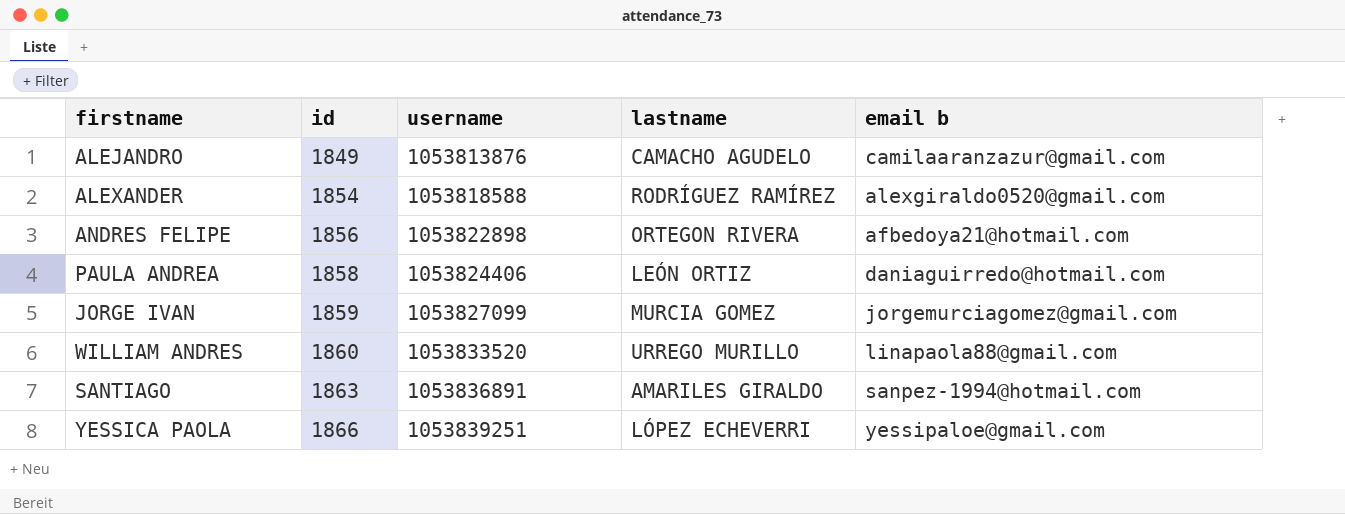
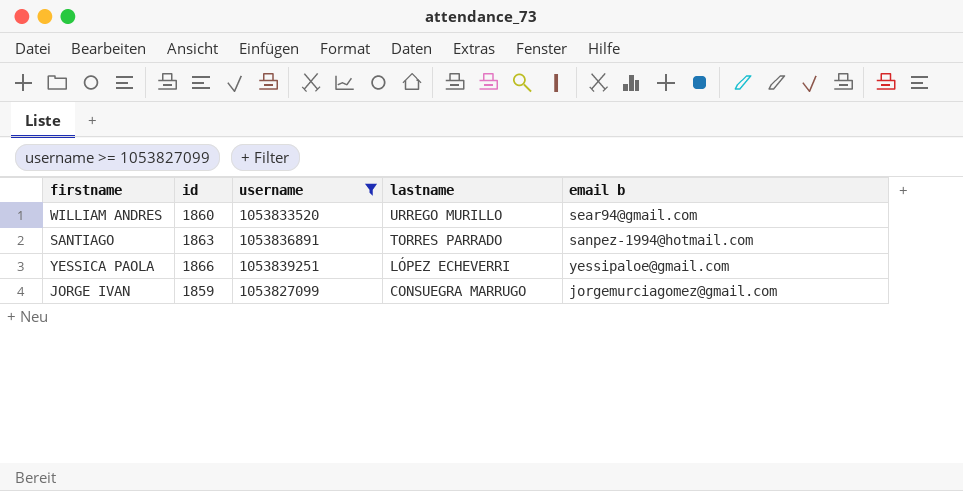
filter: none -> username >= 1053827099
row order: id ascending -> lastname descending
WILLIAM ANDRES | email b: linapaola88@gmail.com -> sear94@gmail.com
SANTIAGO | lastname: AMARILES GIRALDO -> TORRES PARRADO
JORGE IVAN | lastname: MURCIA GOMEZ -> CONSUEGRA MARRUGO

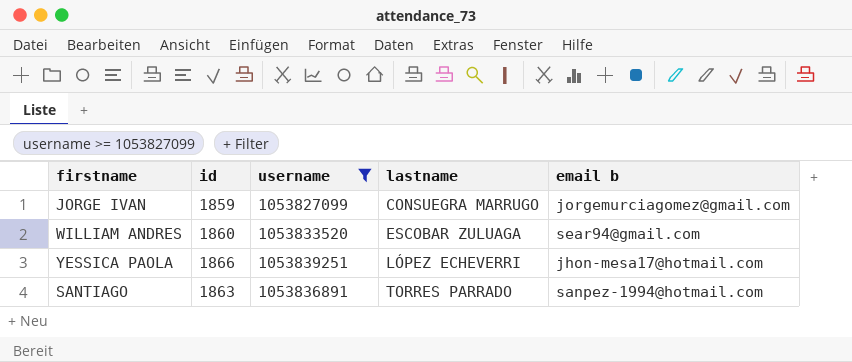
row order: lastname descending -> lastname ascending
WILLIAM ANDRES | lastname: URREGO MURILLO -> ESCOBAR ZULUAGA
YESSICA PAOLA | email b: yessipaloe@gmail.com -> jhon-mesa17@hotmail.com

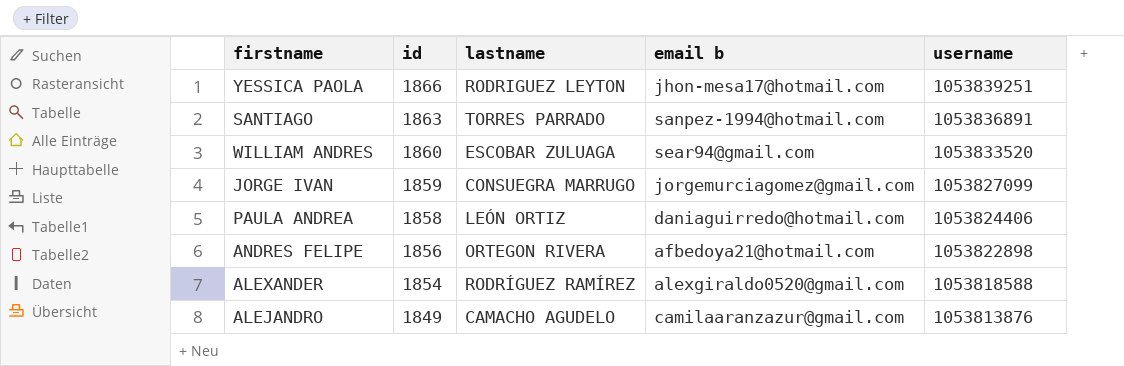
filter: username >= 1053827099 -> none
row order: lastname ascending -> id descending
column username | position: 3 -> 5
YESSICA PAOLA | lastname: LÓPEZ ECHEVERRI -> RODRIGUEZ LEYTON

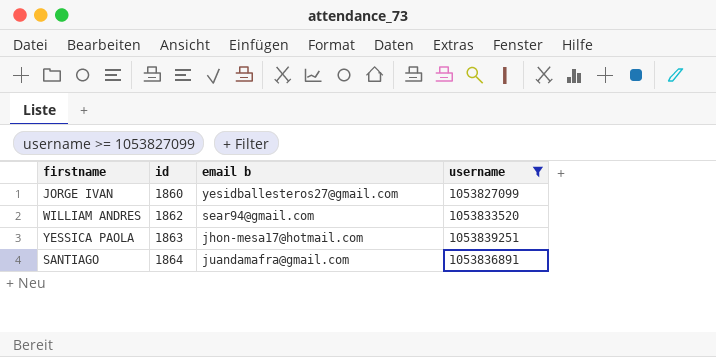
filter: none -> username >= 1053827099
row order: id descending -> id ascending
column lastname | position: 3 -> none
JORGE IVAN | id: 1859 -> 1860
JORGE IVAN | email b: jorgemurciagomez@gmail.com -> yesidballesteros27@gmail.com
WILLIAM ANDRES | id: 1860 -> 1862
YESSICA PAOLA | id: 1866 -> 1863
SANTIAGO | id: 1863 -> 1864
SANTIAGO | email b: sanpez-1994@hotmail.com -> juandamafra@gmail.com

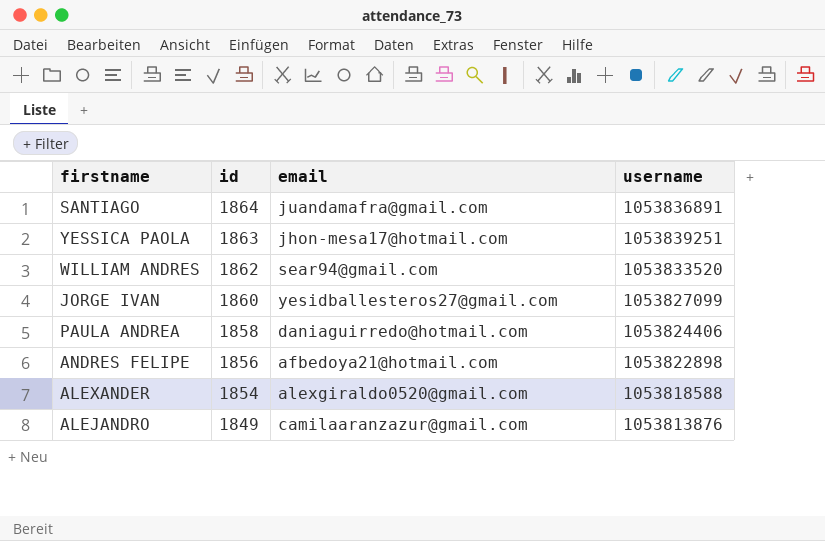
filter: username >= 1053827099 -> none
row order: id ascending -> id descending
column name: email b -> email

